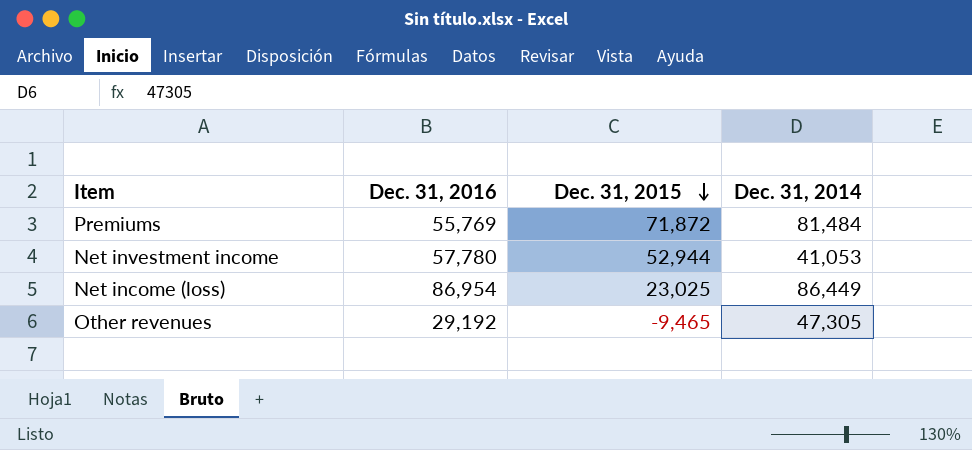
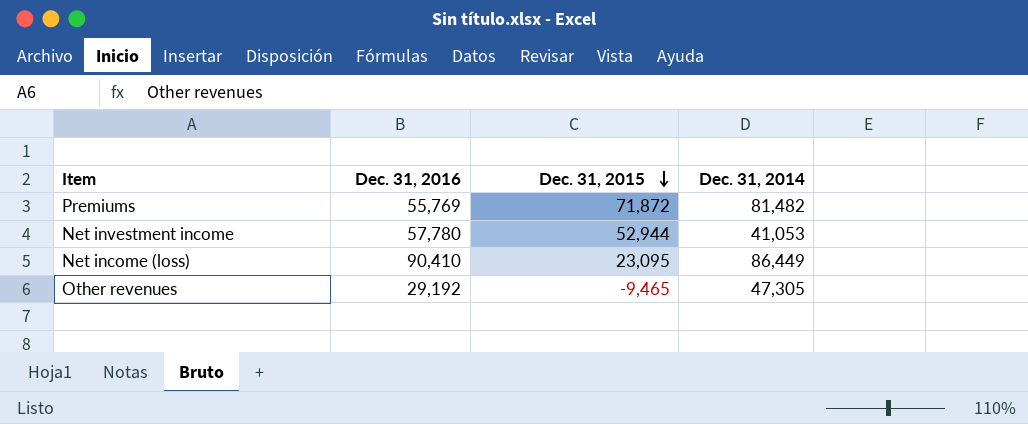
Premiums | Dec. 31, 2014: 81,484 -> 81,482
Net income (loss) | Dec. 31, 2016: 86,954 -> 90,410
Net income (loss) | Dec. 31, 2015: 23,025 -> 23,095

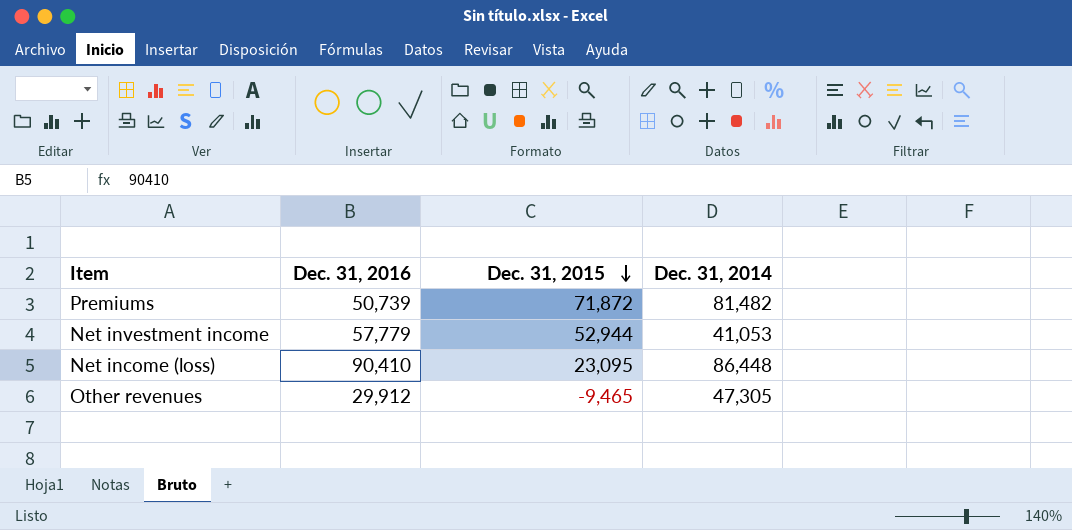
Premiums | Dec. 31, 2016: 55,769 -> 50,739
Net investment income | Dec. 31, 2016: 57,780 -> 57,779
Net income (loss) | Dec. 31, 2014: 86,449 -> 86,448
Other revenues | Dec. 31, 2016: 29,192 -> 29,912

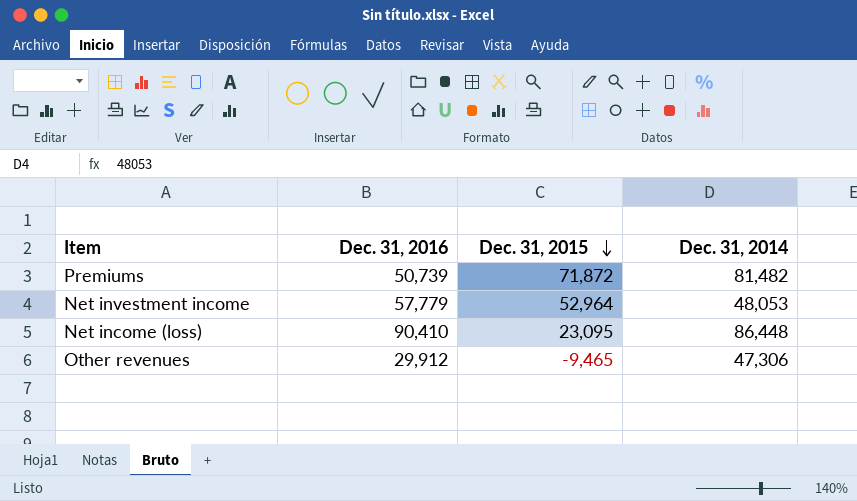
Net investment income | Dec. 31, 2015: 52,944 -> 52,964
Net investment income | Dec. 31, 2014: 41,053 -> 48,053
Other revenues | Dec. 31, 2014: 47,305 -> 47,306

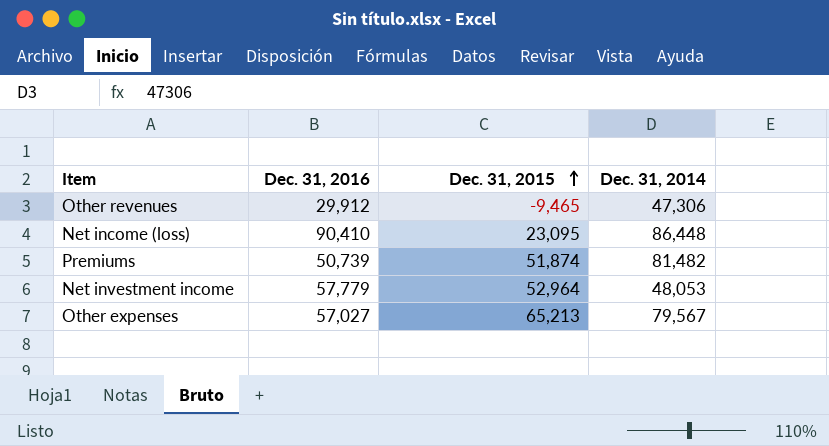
row order: Dec. 31, 2015 descending -> Dec. 31, 2015 ascending
Premiums | Dec. 31, 2015: 71,872 -> 51,874
row Other expenses: none -> 57,027 | 65,213 | 79,567

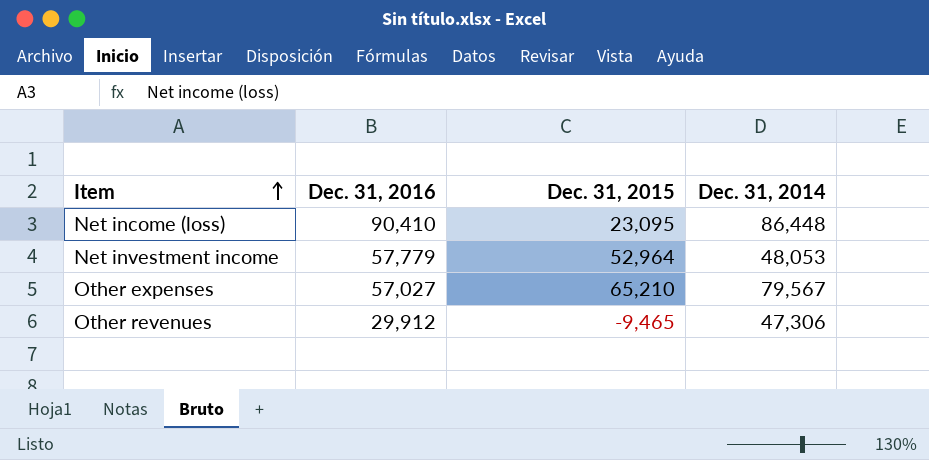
row order: Dec. 31, 2015 ascending -> Item ascending
row Premiums: 50,739 | 51,874 | 81,482 -> none
Other expenses | Dec. 31, 2015: 65,213 -> 65,210

